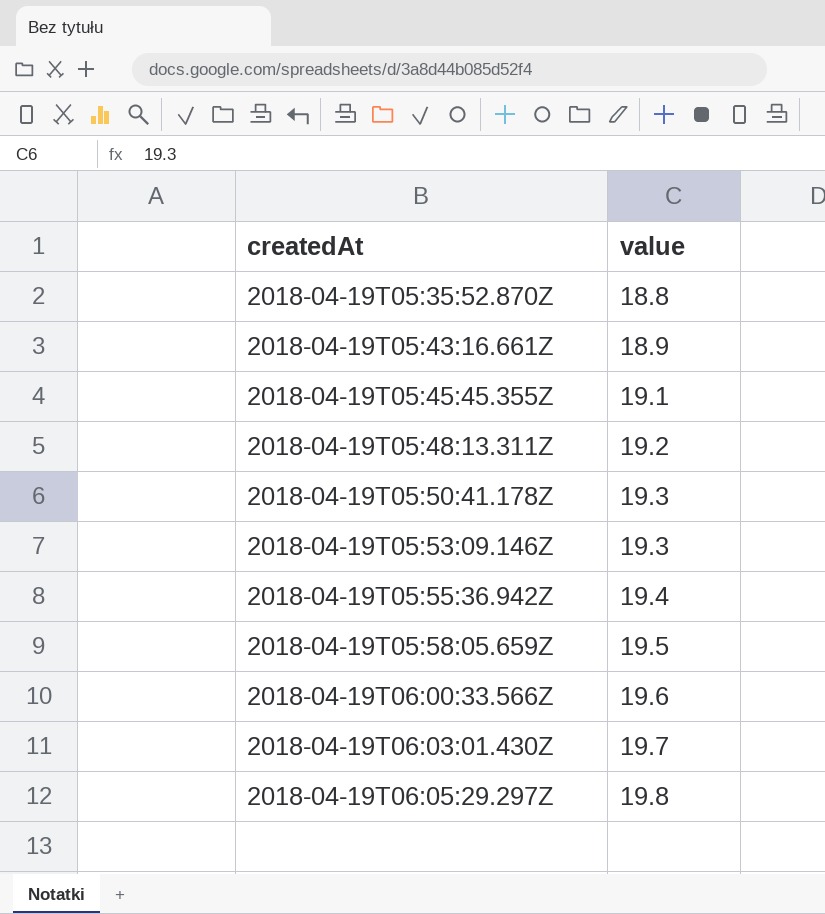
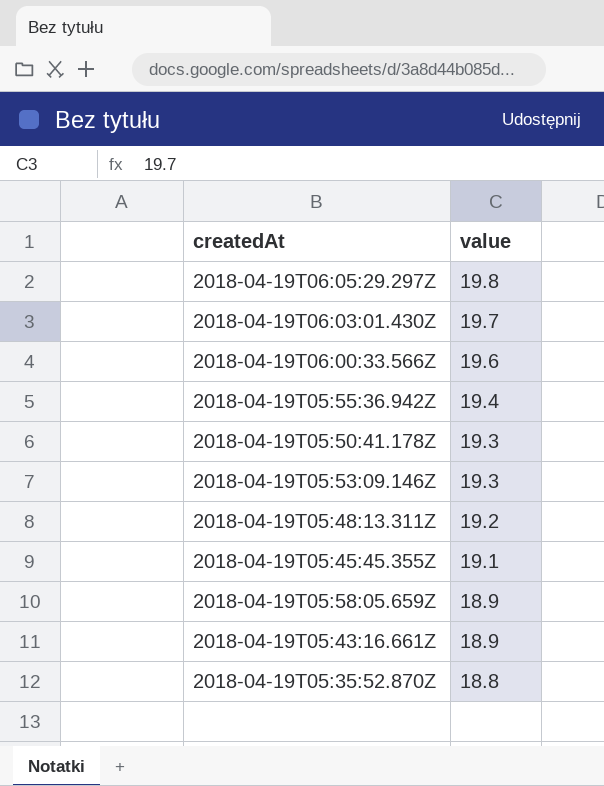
row order: createdAt ascending -> value descending
2018-04-19T05:58:05.659Z | value: 19.5 -> 18.9

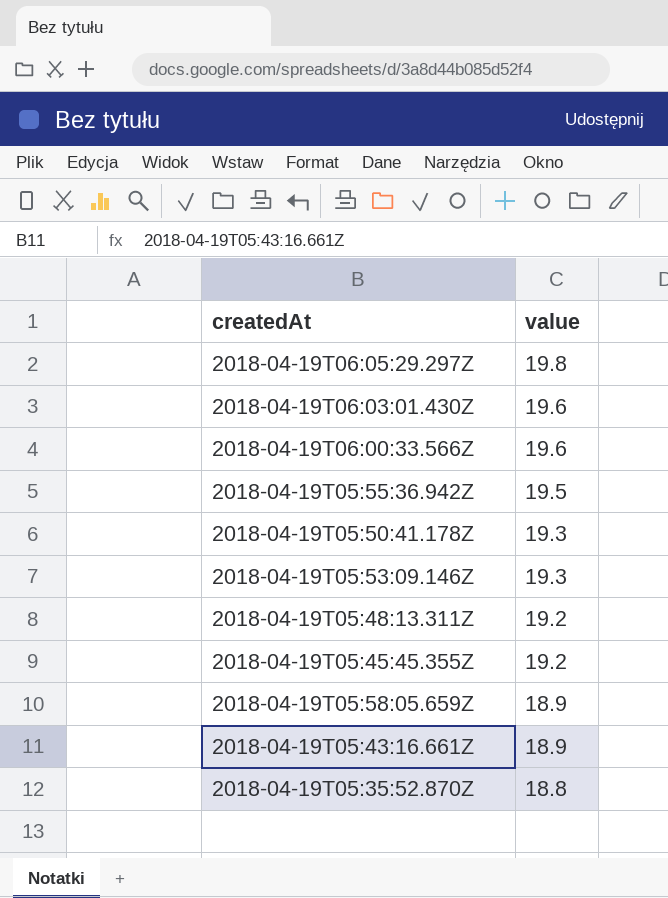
2018-04-19T06:03:01.430Z | value: 19.7 -> 19.6
2018-04-19T05:55:36.942Z | value: 19.4 -> 19.5
2018-04-19T05:45:45.355Z | value: 19.1 -> 19.2

